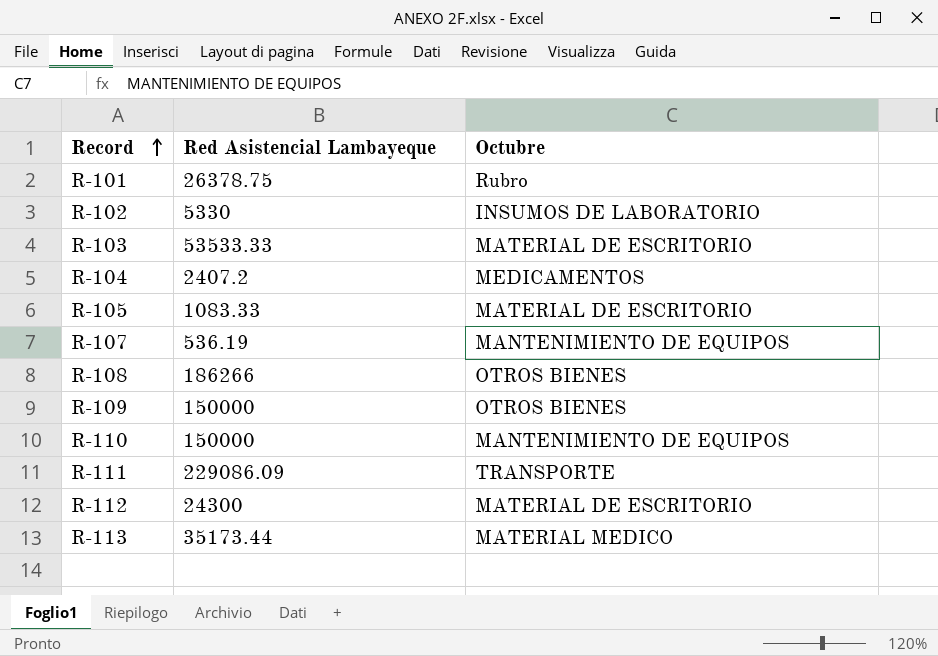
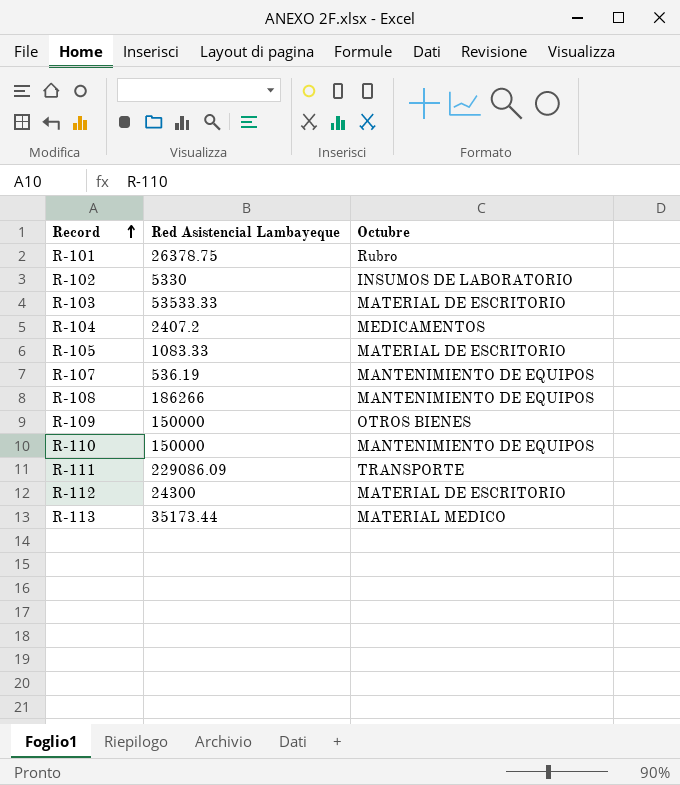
R-108 | Octubre: OTROS BIENES -> MANTENIMIENTO DE EQUIPOS

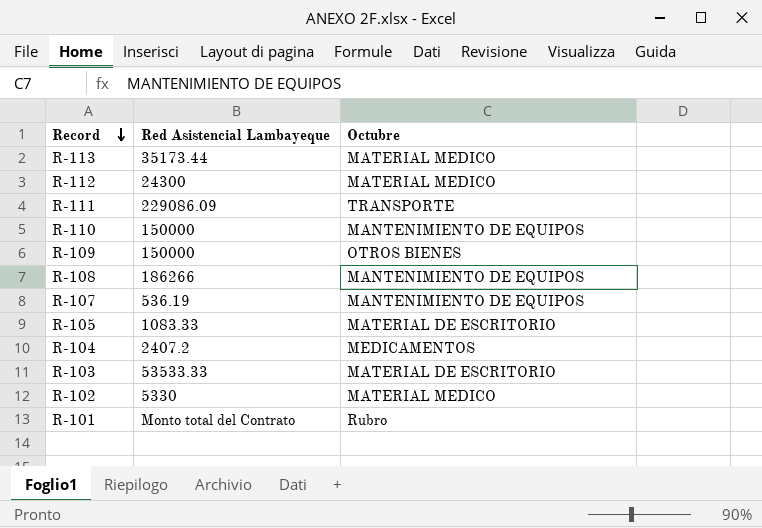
row order: Record ascending -> Record descending
R-112 | Octubre: MATERIAL DE ESCRITORIO -> MATERIAL MEDICO
R-102 | Octubre: INSUMOS DE LABORATORIO -> MATERIAL MEDICO
R-101 | Red Asistencial Lambayeque: 26378.75 -> Monto total del Contrato

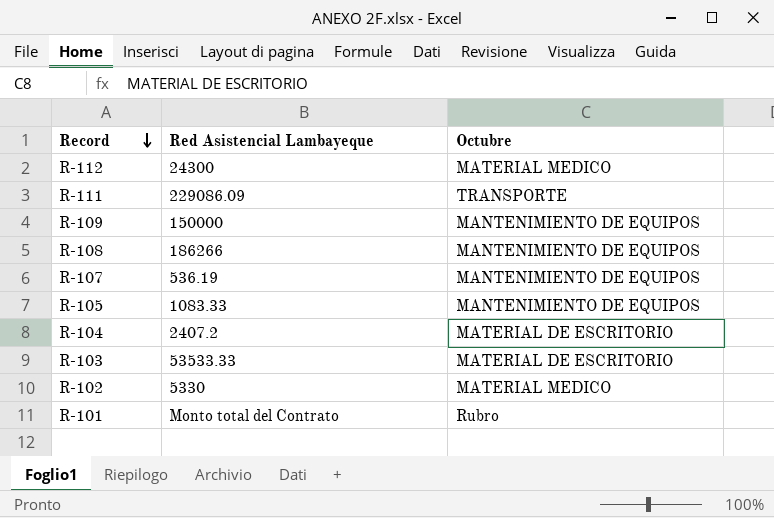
row R-113: 35173.44 | MATERIAL MEDICO -> none
row R-110: 150000 | MANTENIMIENTO DE EQUIPOS -> none
R-109 | Octubre: OTROS BIENES -> MANTENIMIENTO DE EQUIPOS
R-105 | Octubre: MATERIAL DE ESCRITORIO -> MANTENIMIENTO DE EQUIPOS
R-104 | Octubre: MEDICAMENTOS -> MATERIAL DE ESCRITORIO

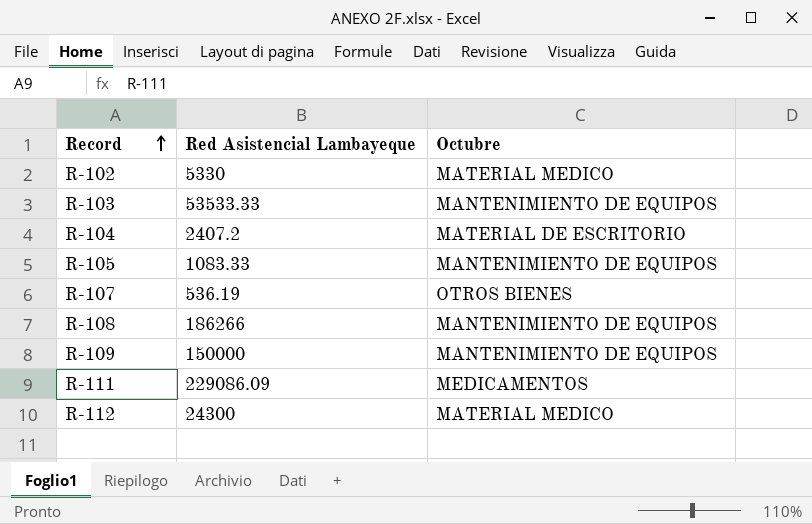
row order: Record descending -> Record ascending
row R-101: Monto total del Contrato | Rubro -> none
R-103 | Octubre: MATERIAL DE ESCRITORIO -> MANTENIMIENTO DE EQUIPOS
R-107 | Octubre: MANTENIMIENTO DE EQUIPOS -> OTROS BIENES
R-111 | Octubre: TRANSPORTE -> MEDICAMENTOS

